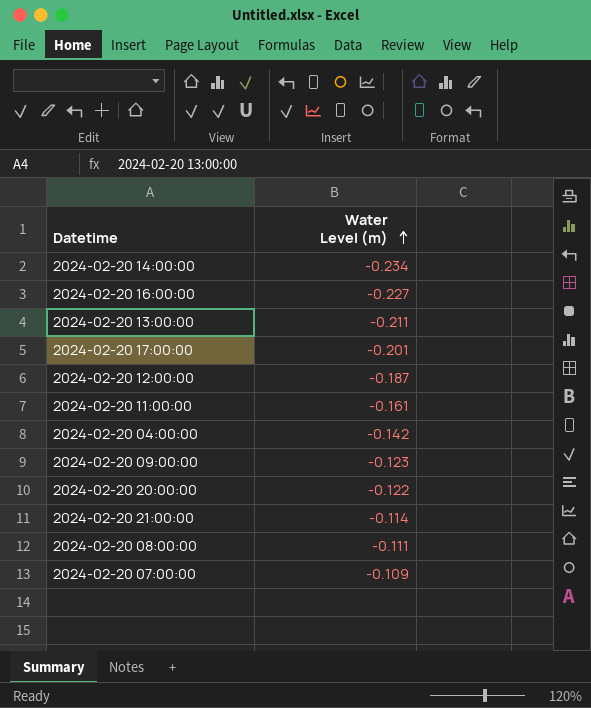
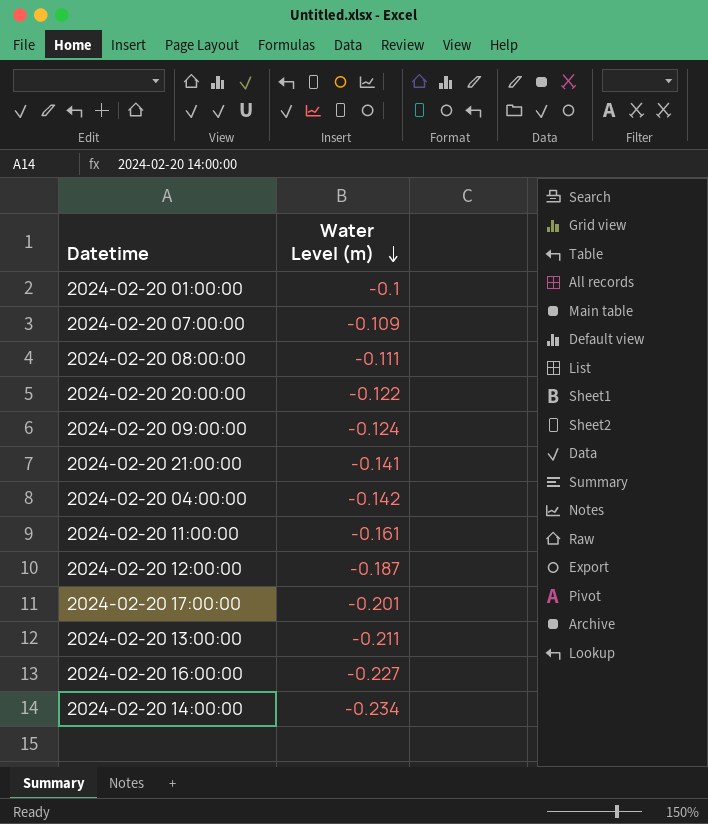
row order: Water Level (m) ascending -> Water Level (m) descending
row 2024-02-20 01:00:00: none -> -0.1
2024-02-20 09:00:00 | Water Level (m): -0.123 -> -0.124
2024-02-20 21:00:00 | Water Level (m): -0.114 -> -0.141

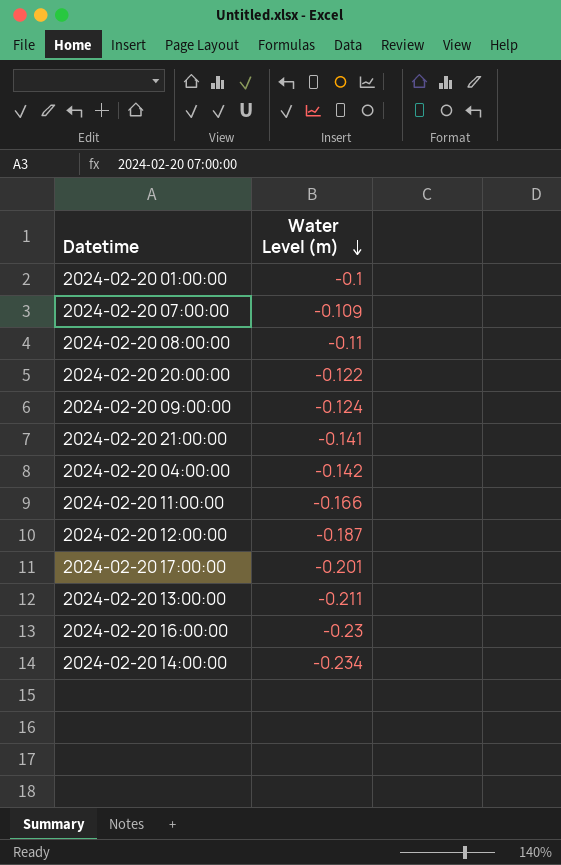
2024-02-20 08:00:00 | Water Level (m): -0.111 -> -0.11
2024-02-20 11:00:00 | Water Level (m): -0.161 -> -0.166
2024-02-20 16:00:00 | Water Level (m): -0.227 -> -0.23

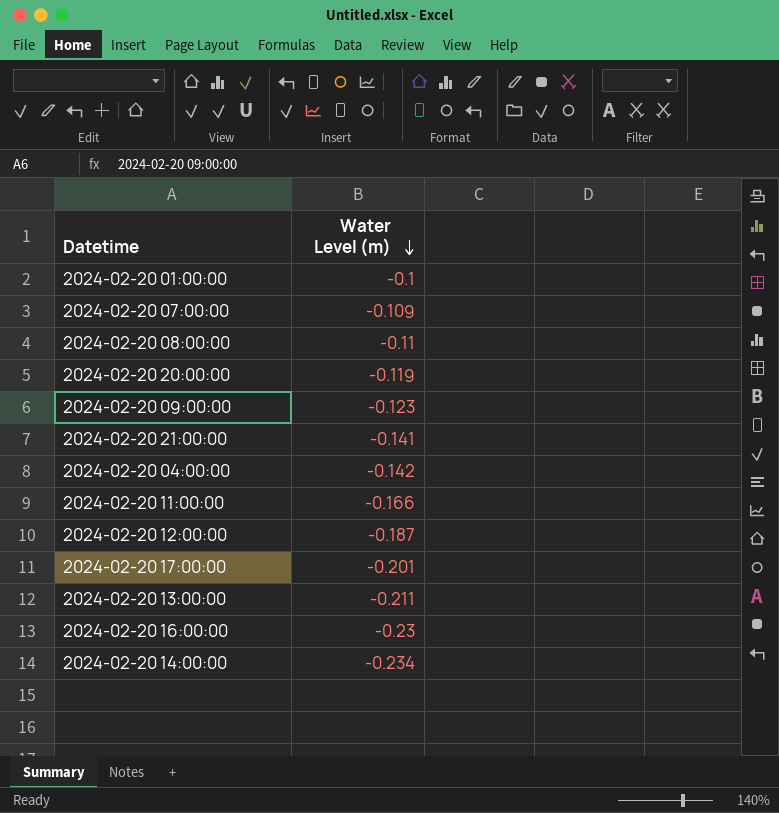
2024-02-20 20:00:00 | Water Level (m): -0.122 -> -0.119
2024-02-20 09:00:00 | Water Level (m): -0.124 -> -0.123

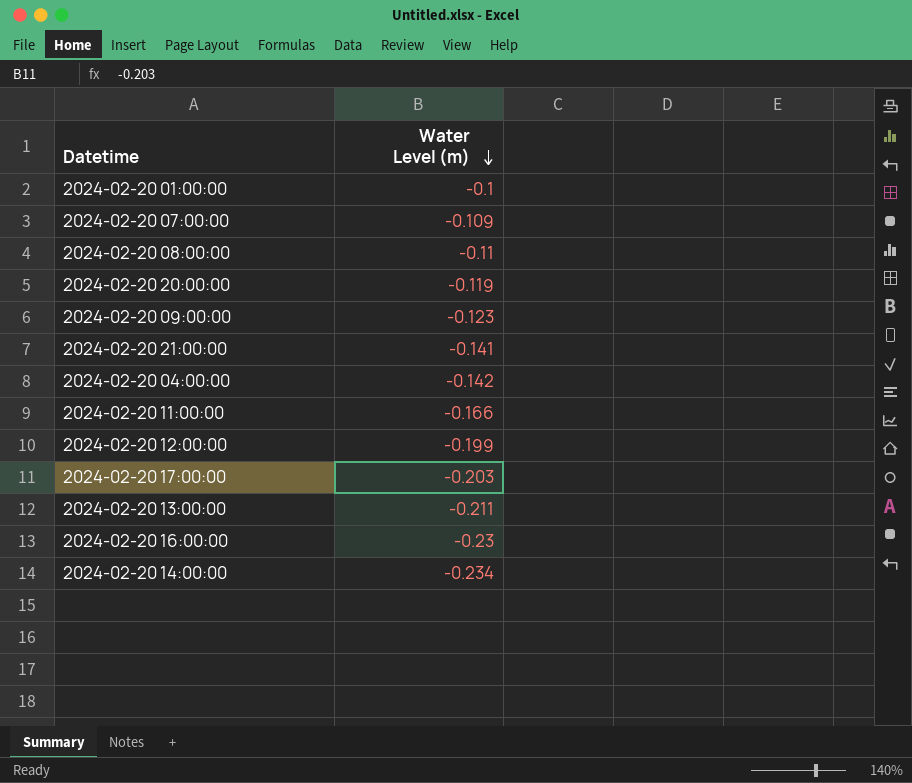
2024-02-20 12:00:00 | Water Level (m): -0.187 -> -0.199
2024-02-20 17:00:00 | Water Level (m): -0.201 -> -0.203

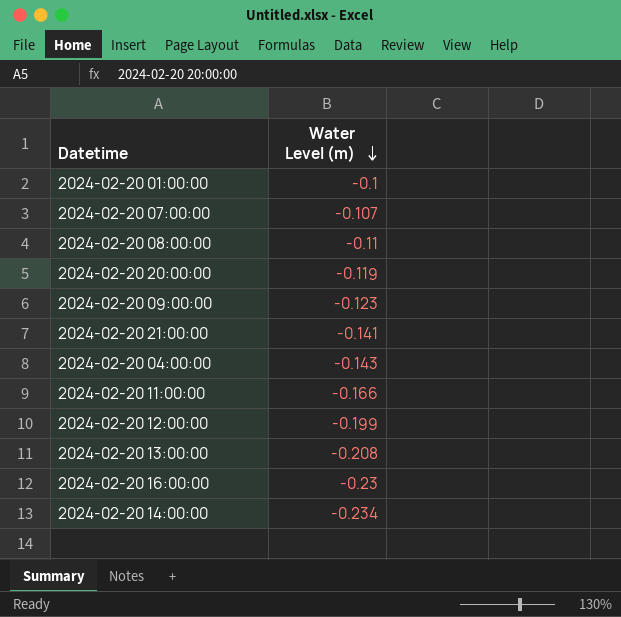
row 2024-02-20 17:00:00: -0.203 -> none
2024-02-20 07:00:00 | Water Level (m): -0.109 -> -0.107
2024-02-20 04:00:00 | Water Level (m): -0.142 -> -0.143
2024-02-20 13:00:00 | Water Level (m): -0.211 -> -0.208

